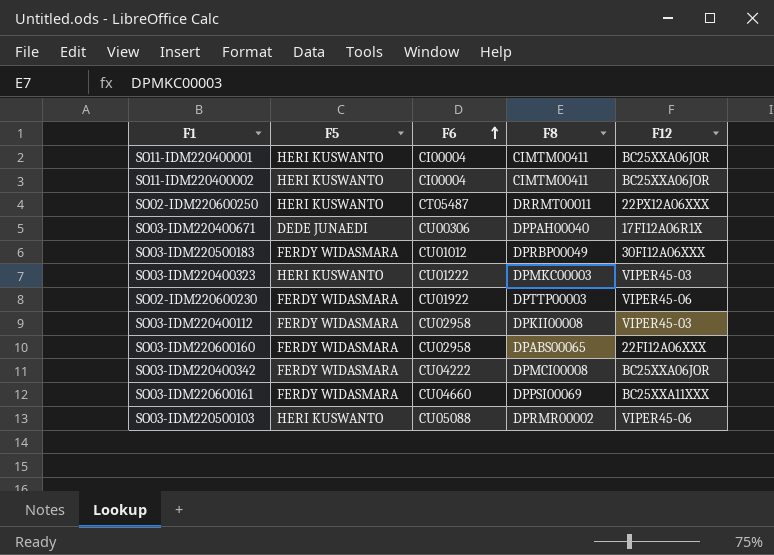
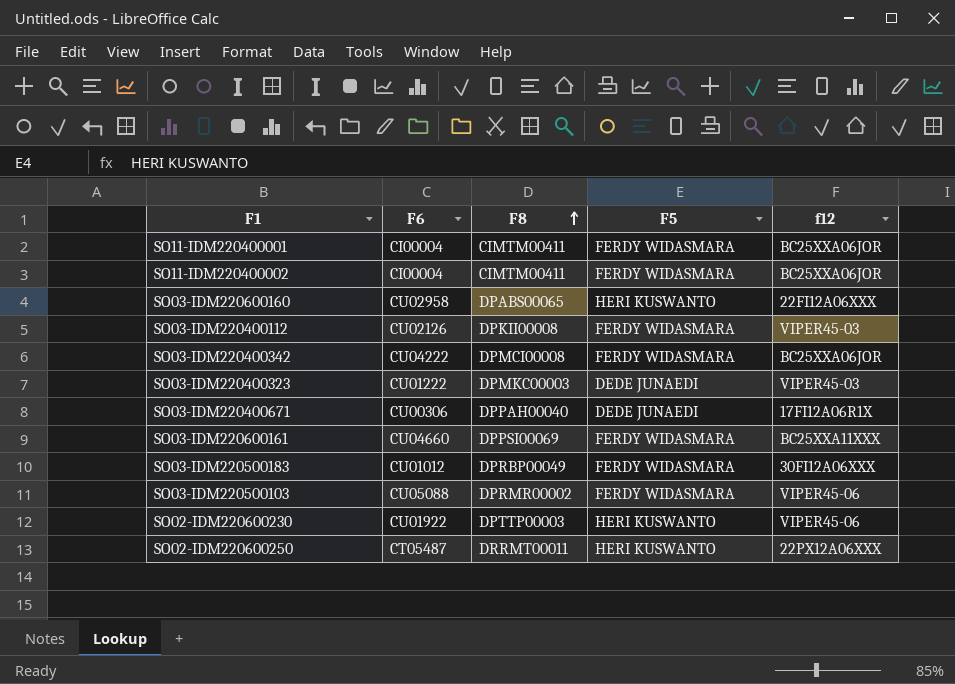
row order: F6 ascending -> F8 ascending
column F5 | position: 2 -> 4
column name: F12 -> f12
SO11-IDM220400001 | F5: HERI KUSWANTO -> FERDY WIDASMARA
SO11-IDM220400002 | F5: HERI KUSWANTO -> FERDY WIDASMARA
SO03-IDM220600160 | F5: FERDY WIDASMARA -> HERI KUSWANTO
SO03-IDM220400112 | F6: CU02958 -> CU02126
SO03-IDM220400323 | F5: HERI KUSWANTO -> DEDE JUNAEDI
SO03-IDM220500103 | F5: HERI KUSWANTO -> FERDY WIDASMARA
SO02-IDM220600230 | F5: FERDY WIDASMARA -> HERI KUSWANTO

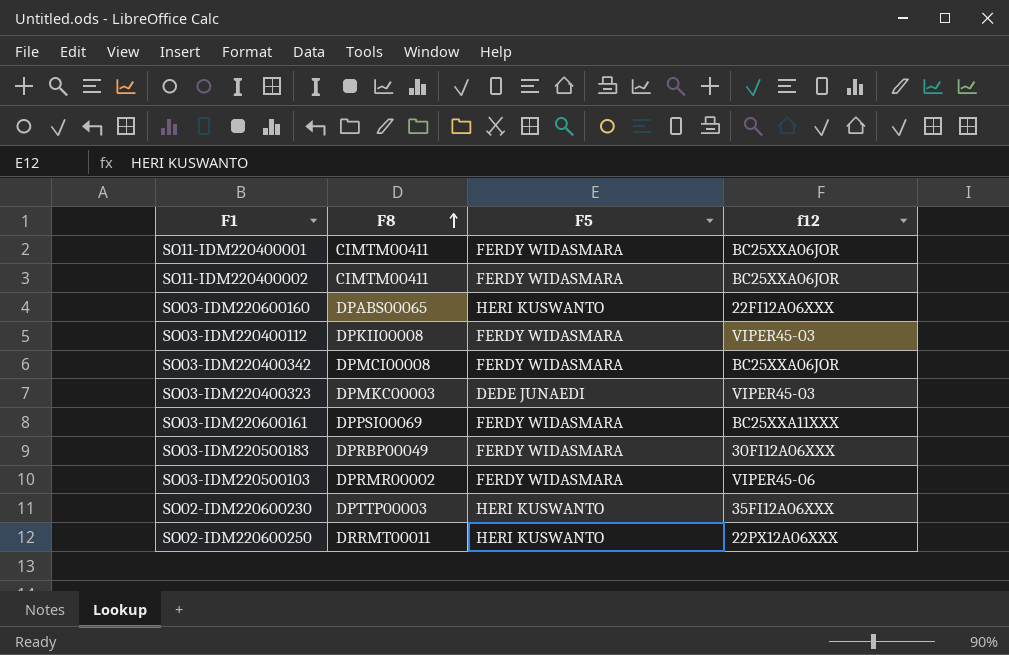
column F6 | position: 2 -> none
row SO03-IDM220400671: CU00306 | DPPAH00040 | DEDE JUNAEDI | 17FI12A06R1X -> none
SO02-IDM220600230 | f12: VIPER45-06 -> 35FI12A06XXX

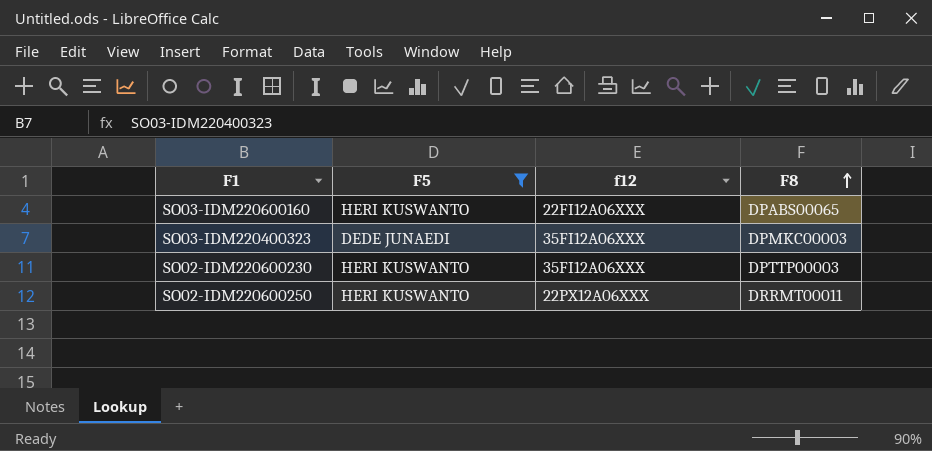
filter: none -> F5 != FERDY WIDASMARA
column F8 | position: 2 -> 4
SO03-IDM220400323 | f12: VIPER45-03 -> 35FI12A06XXX

